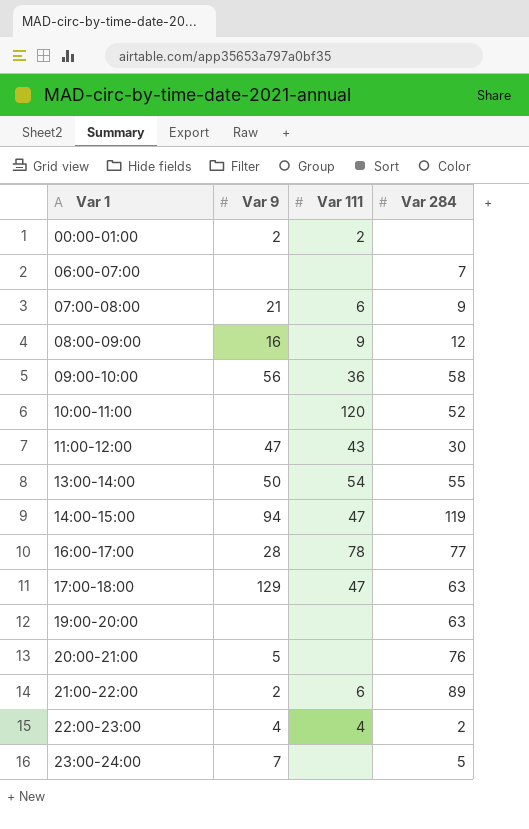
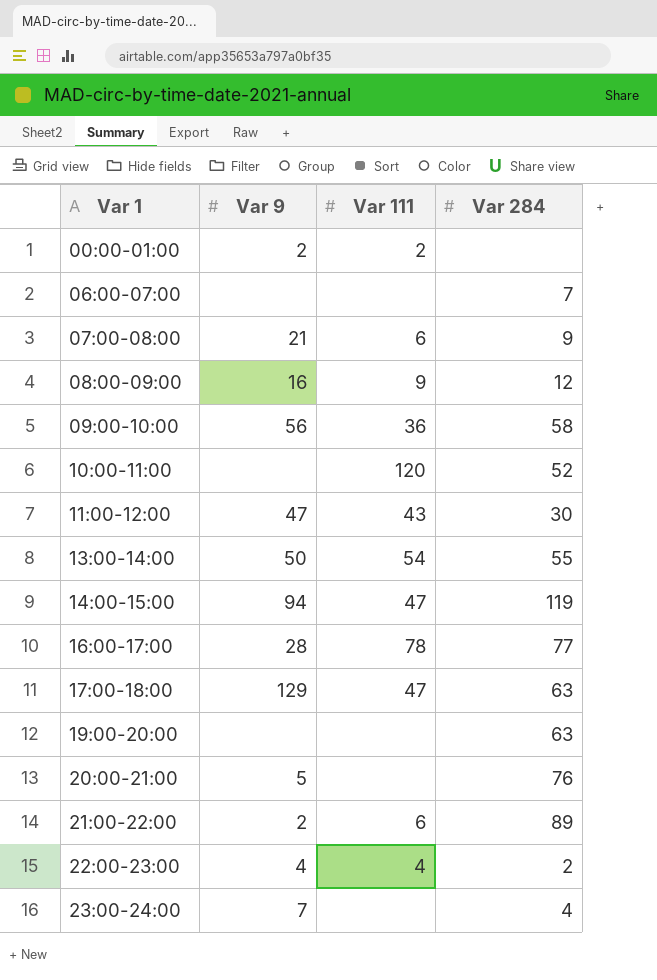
23:00-24:00 | Var 284: 5 -> 4

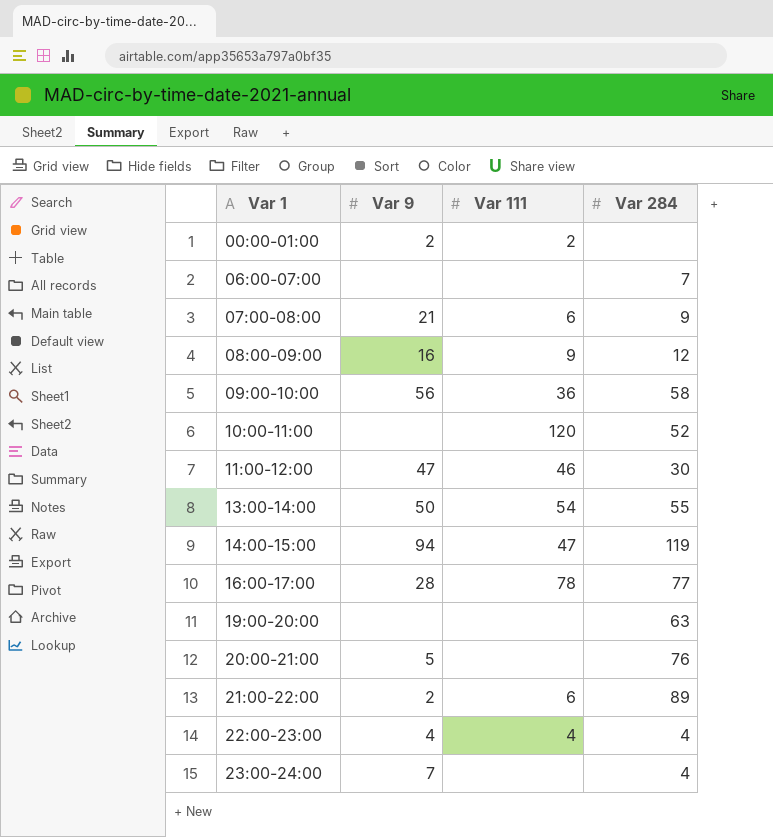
row 17:00-18:00: 129 | 47 | 63 -> none
11:00-12:00 | Var 111: 43 -> 46
22:00-23:00 | Var 284: 2 -> 4

